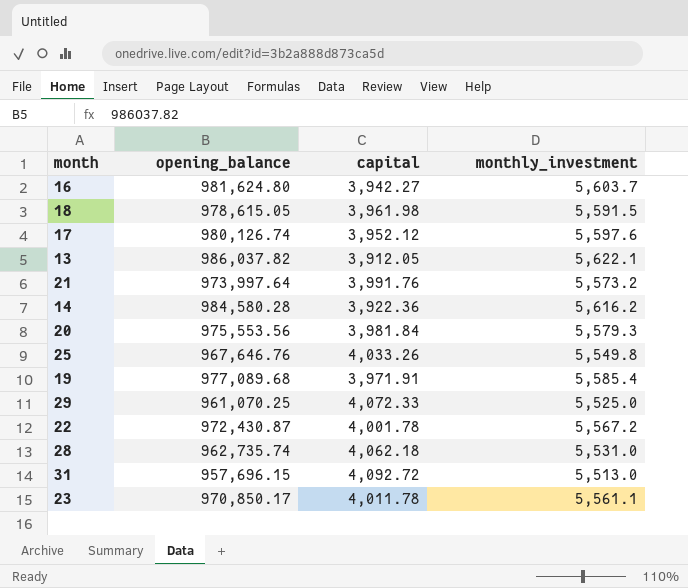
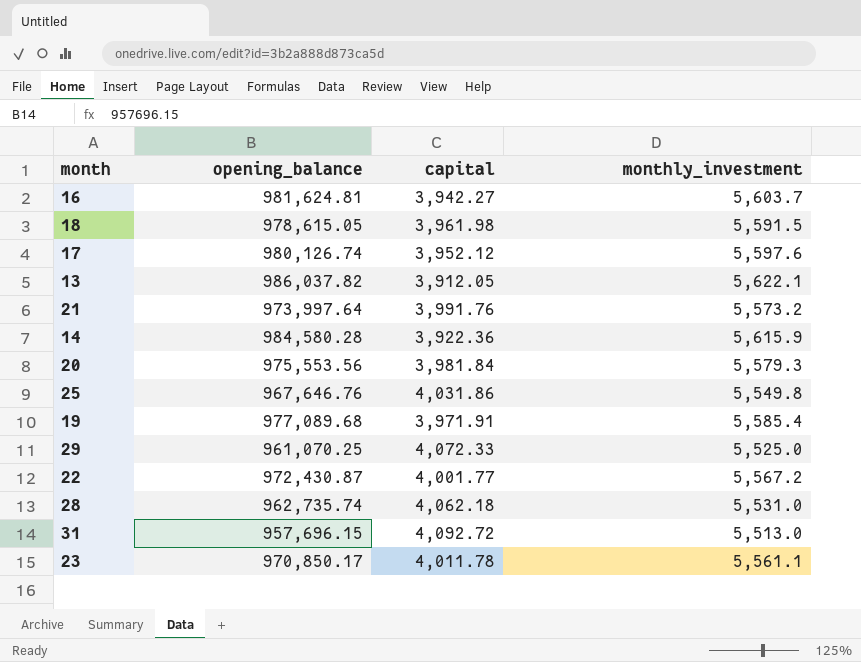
16 | opening_balance: 981,624.80 -> 981,624.81
14 | monthly_investment: 5,616.2 -> 5,615.9
25 | capital: 4,033.26 -> 4,031.86
22 | capital: 4,001.78 -> 4,001.77

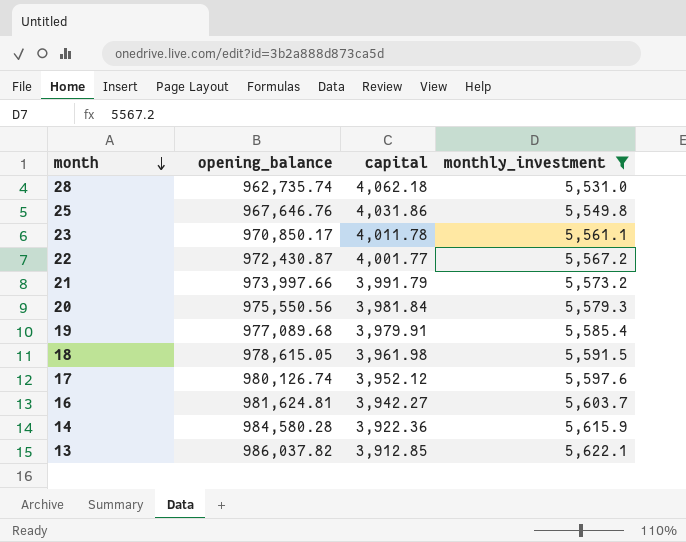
filter: none -> monthly_investment >= 5,531.0
row order: none -> month descending
21 | opening_balance: 973,997.64 -> 973,997.66
21 | capital: 3,991.76 -> 3,991.79
20 | opening_balance: 975,553.56 -> 975,550.56
19 | capital: 3,971.91 -> 3,979.91
13 | capital: 3,912.05 -> 3,912.85

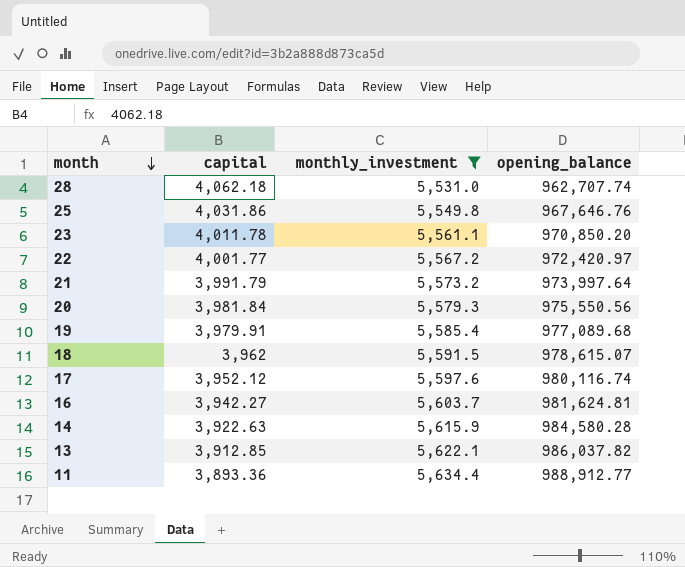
column opening_balance | position: 2 -> 4
28 | opening_balance: 962,735.74 -> 962,707.74
23 | opening_balance: 970,850.17 -> 970,850.20
22 | opening_balance: 972,430.87 -> 972,420.97
21 | opening_balance: 973,997.66 -> 973,997.64
18 | capital: 3,961.98 -> 3,962
18 | opening_balance: 978,615.05 -> 978,615.07
17 | opening_balance: 980,126.74 -> 980,116.74
14 | capital: 3,922.36 -> 3,922.63
row 11: none -> 3,893.36 | 5,634.4 | 988,912.77

